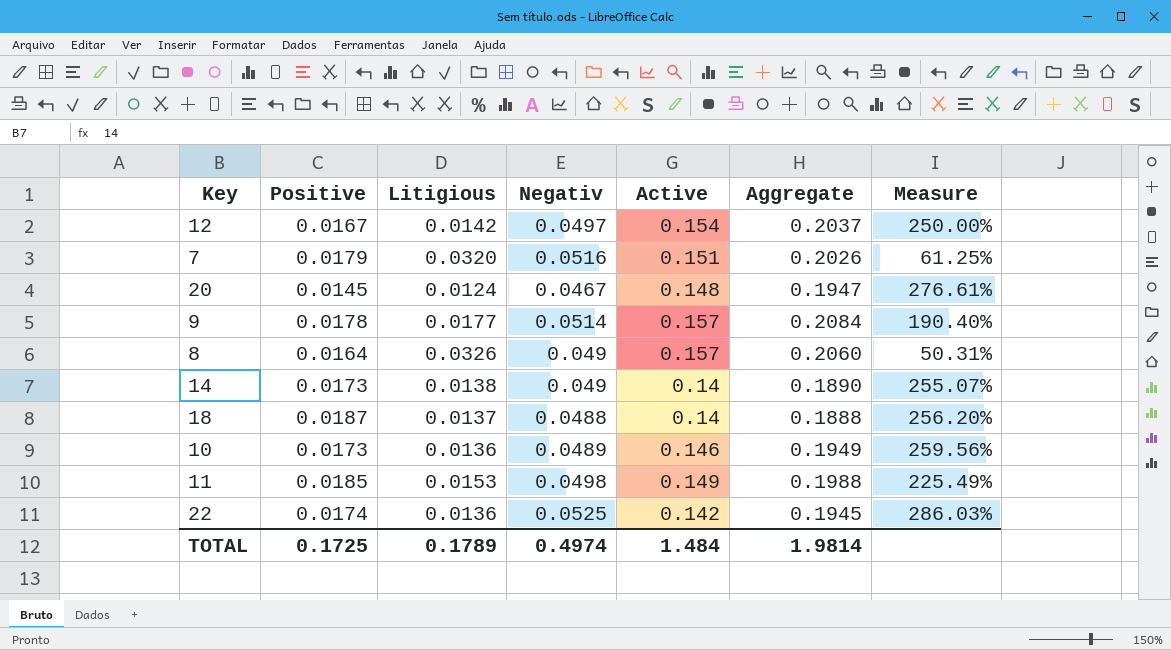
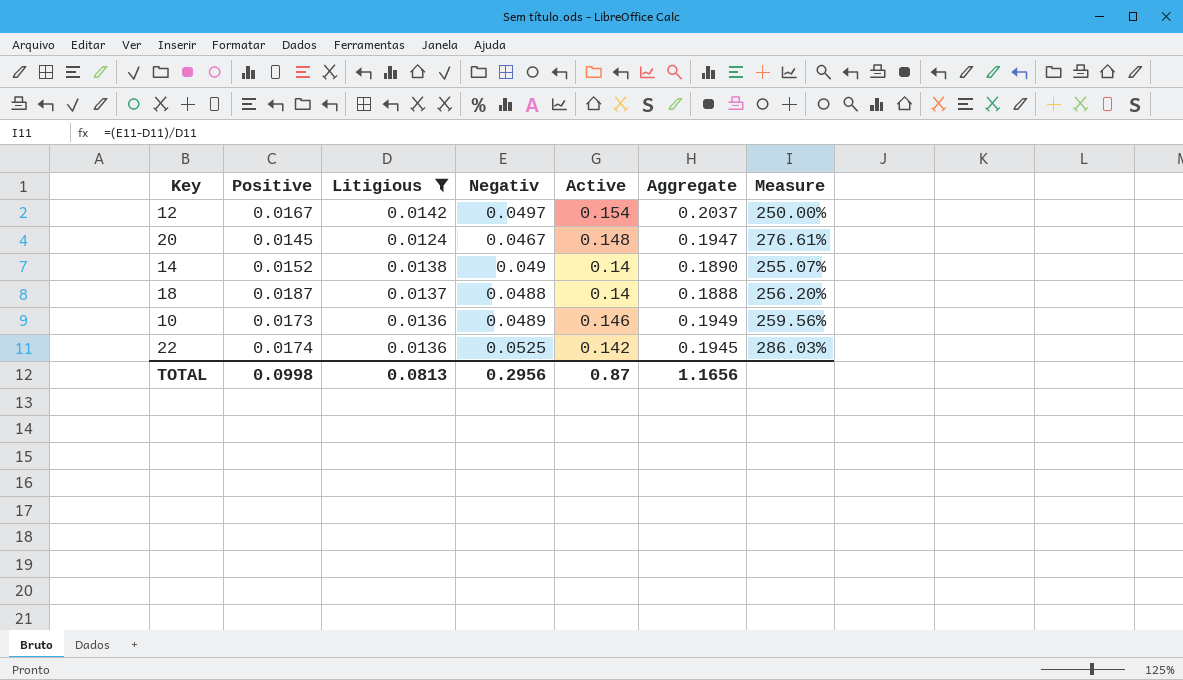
filter: none -> Litigious <= 0.0142
14 | Positive: 0.0173 -> 0.0152
TOTAL | Positive: 0.1725 -> 0.0998
TOTAL | Litigious: 0.1789 -> 0.0813
TOTAL | Negativ: 0.4974 -> 0.2956
TOTAL | Active: 1.484 -> 0.87
TOTAL | Aggregate: 1.9814 -> 1.1656

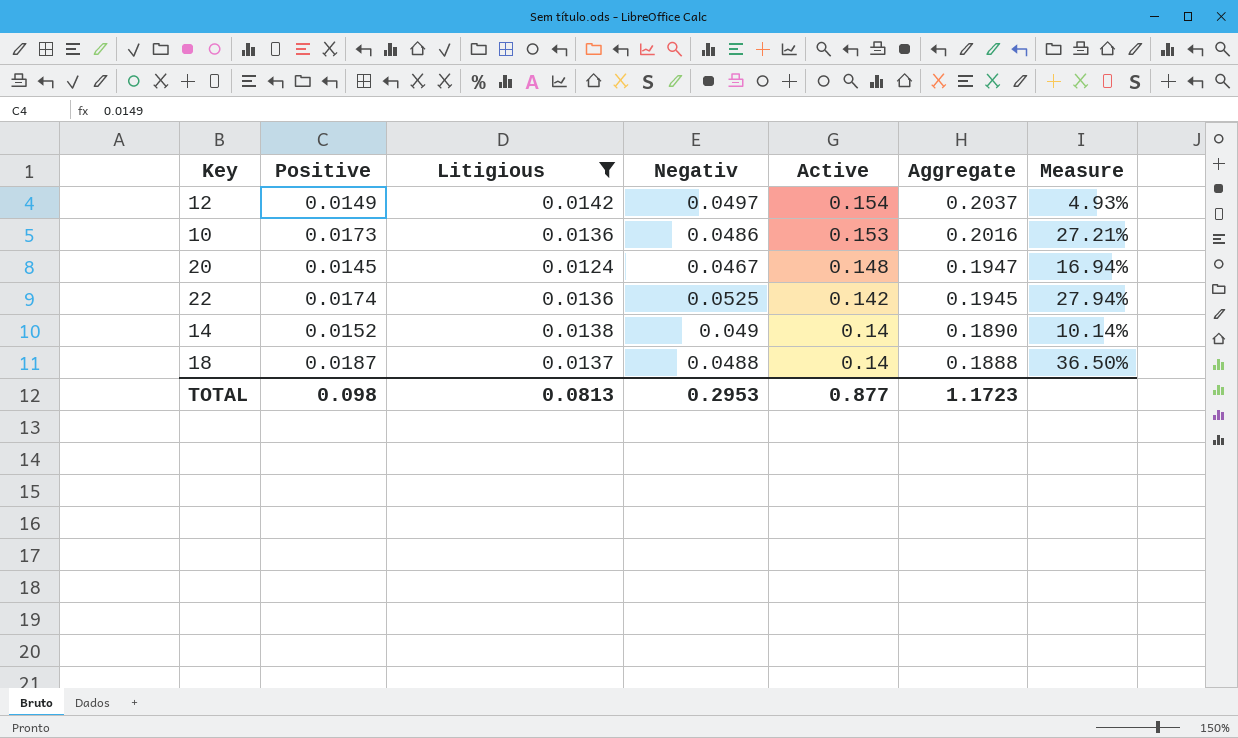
row order: none -> Active descending
column Measure | formula: ([Negativ] - [Litigious]) / [Litigious] -> ([Positive] - [Litigious]) / [Litigious]
12 | Positive: 0.0167 -> 0.0149
10 | Negativ: 0.0489 -> 0.0486
10 | Active: 0.146 -> 0.153
10 | Aggregate: 0.1949 -> 0.2016
TOTAL | Positive: 0.0998 -> 0.098
TOTAL | Negativ: 0.2956 -> 0.2953
TOTAL | Active: 0.87 -> 0.877
TOTAL | Aggregate: 1.1656 -> 1.1723

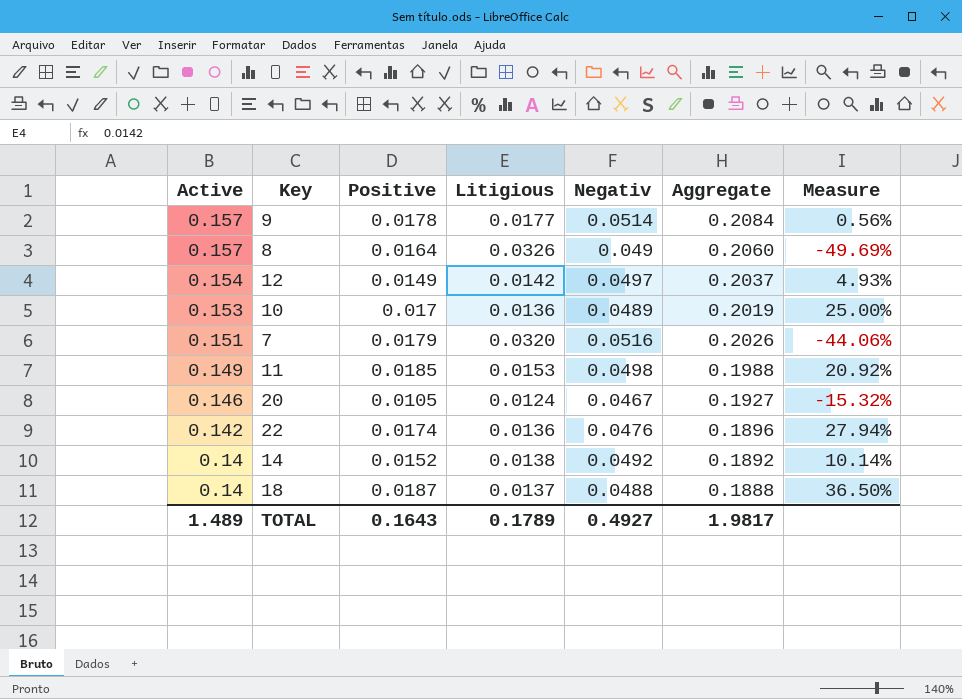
filter: Litigious <= 0.0142 -> none
column Active | position: 5 -> 1
10 | Positive: 0.0173 -> 0.017
10 | Negativ: 0.0486 -> 0.0489
10 | Aggregate: 0.2016 -> 0.2019
10 | Measure: 27.21% -> 25.00%
20 | Active: 0.148 -> 0.146
20 | Positive: 0.0145 -> 0.0105
20 | Aggregate: 0.1947 -> 0.1927
20 | Measure: 16.94% -> -15.32%
22 | Negativ: 0.0525 -> 0.0476
22 | Aggregate: 0.1945 -> 0.1896
14 | Negativ: 0.049 -> 0.0492
14 | Aggregate: 0.1890 -> 0.1892
TOTAL | Active: 0.877 -> 1.489
TOTAL | Positive: 0.098 -> 0.1643
TOTAL | Litigious: 0.0813 -> 0.1789
TOTAL | Negativ: 0.2953 -> 0.4927
TOTAL | Aggregate: 1.1723 -> 1.9817

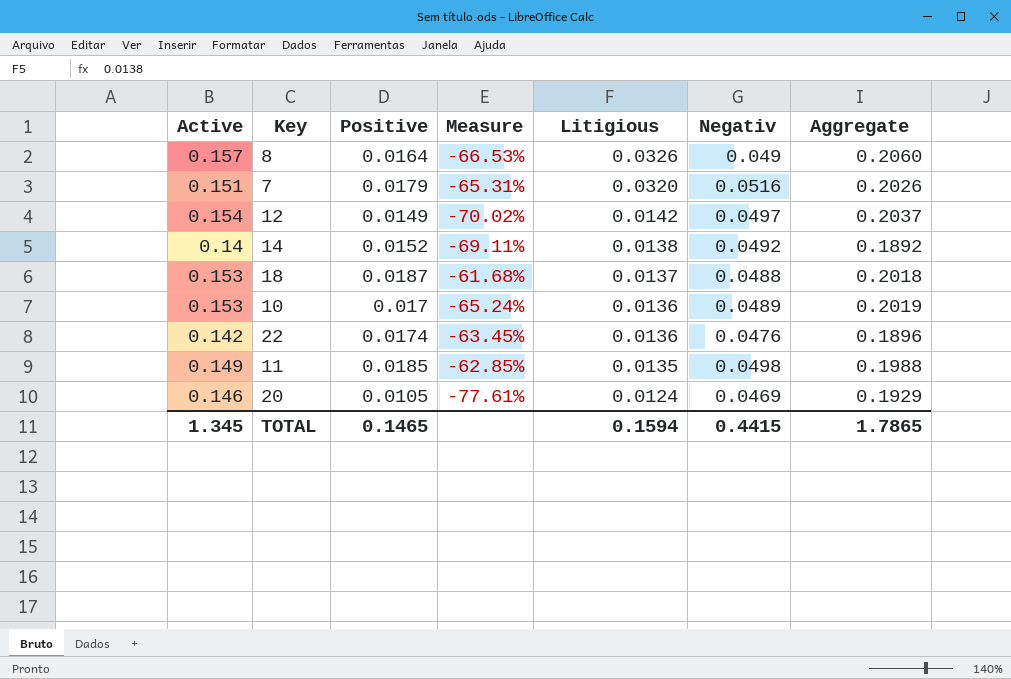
row order: Active descending -> Litigious descending
column Measure | formula: ([Positive] - [Litigious]) / [Litigious] -> ([Positive] - [Negativ]) / [Negativ]
column Measure | position: 7 -> 4
row 9: 0.157 | 0.0178 | 0.0177 | 0.0514 | 0.2084 | 0.56% -> none
18 | Active: 0.14 -> 0.153
18 | Aggregate: 0.1888 -> 0.2018
11 | Litigious: 0.0153 -> 0.0135
20 | Negativ: 0.0467 -> 0.0469
20 | Aggregate: 0.1927 -> 0.1929
TOTAL | Active: 1.489 -> 1.345
TOTAL | Positive: 0.1643 -> 0.1465
TOTAL | Litigious: 0.1789 -> 0.1594
TOTAL | Negativ: 0.4927 -> 0.4415
TOTAL | Aggregate: 1.9817 -> 1.7865

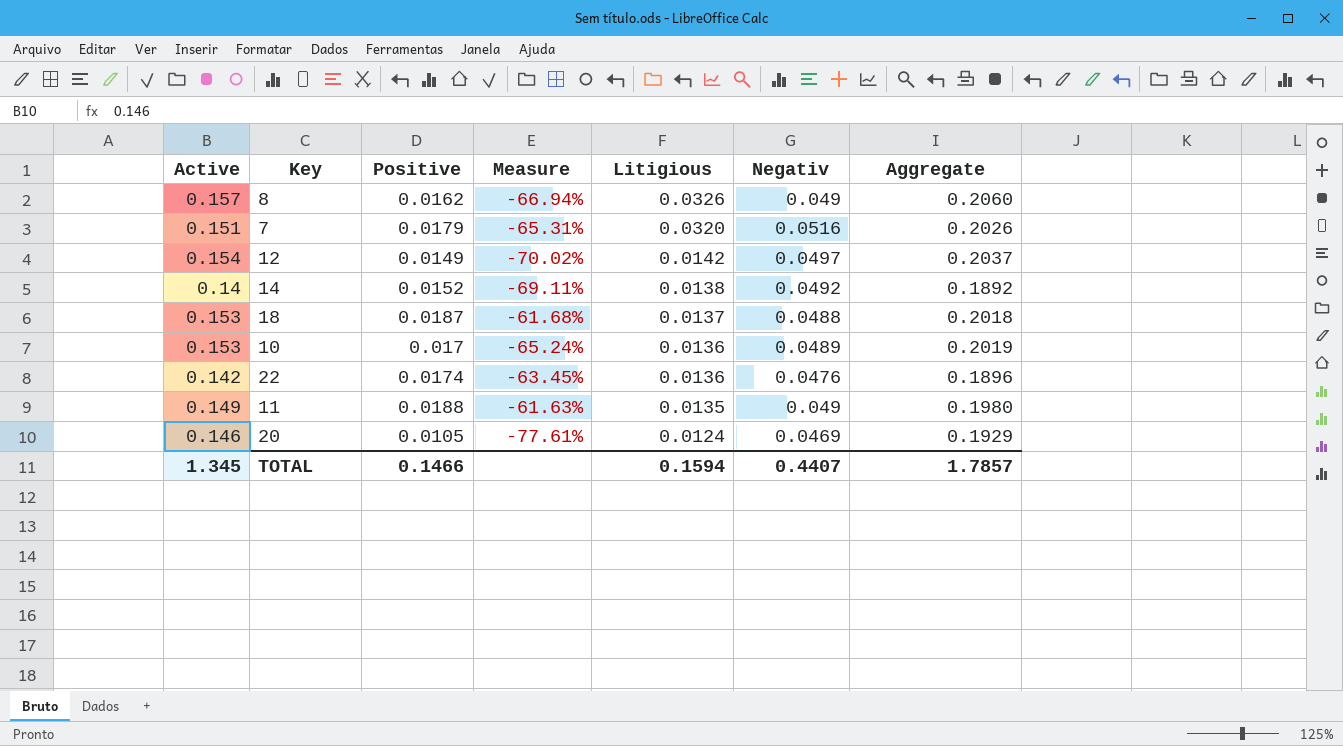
8 | Positive: 0.0164 -> 0.0162
8 | Measure: -66.53% -> -66.94%
11 | Positive: 0.0185 -> 0.0188
11 | Measure: -62.85% -> -61.63%
11 | Negativ: 0.0498 -> 0.049
11 | Aggregate: 0.1988 -> 0.1980
TOTAL | Positive: 0.1465 -> 0.1466
TOTAL | Negativ: 0.4415 -> 0.4407
TOTAL | Aggregate: 1.7865 -> 1.7857

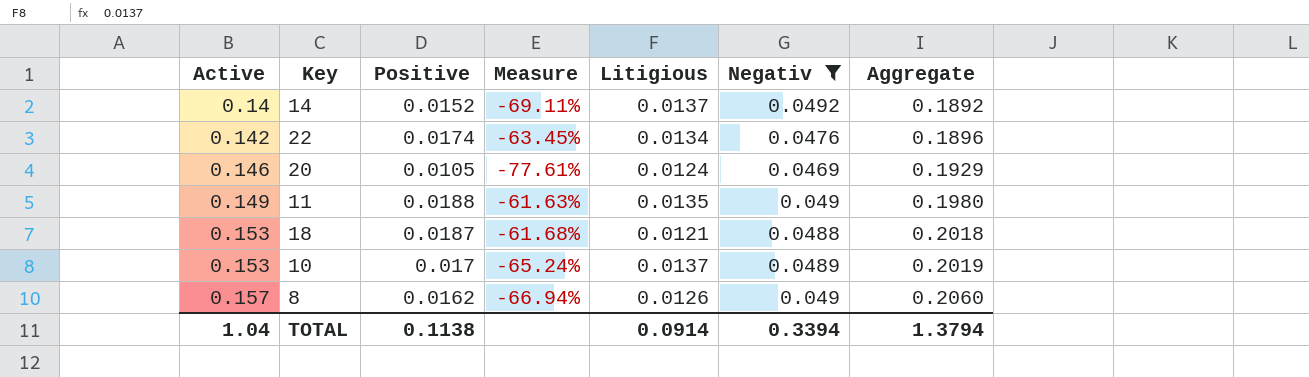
filter: none -> Negativ <= 0.0492
row order: Litigious descending -> Active ascending
14 | Litigious: 0.0138 -> 0.0137
22 | Litigious: 0.0136 -> 0.0134
18 | Litigious: 0.0137 -> 0.0121
10 | Litigious: 0.0136 -> 0.0137
8 | Litigious: 0.0326 -> 0.0126
TOTAL | Active: 1.345 -> 1.04
TOTAL | Positive: 0.1466 -> 0.1138
TOTAL | Litigious: 0.1594 -> 0.0914
TOTAL | Negativ: 0.4407 -> 0.3394
TOTAL | Aggregate: 1.7857 -> 1.3794

